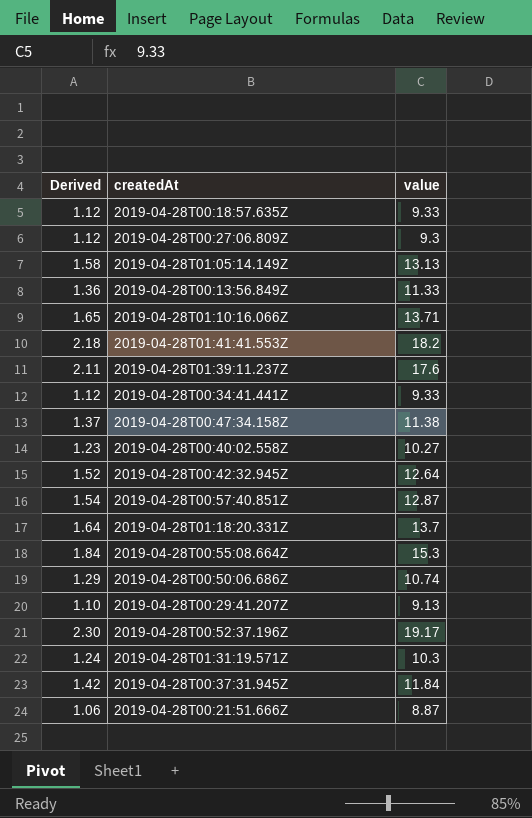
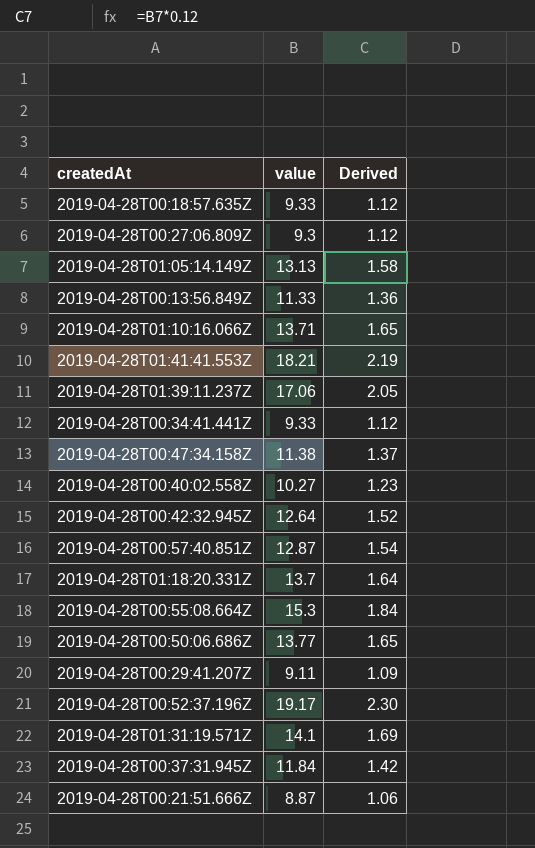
column Derived | position: 1 -> 3
2019-04-28T01:41:41.553Z | value: 18.2 -> 18.21
2019-04-28T01:41:41.553Z | Derived: 2.18 -> 2.19
2019-04-28T01:39:11.237Z | value: 17.6 -> 17.06
2019-04-28T01:39:11.237Z | Derived: 2.11 -> 2.05
2019-04-28T00:50:06.686Z | value: 10.74 -> 13.77
2019-04-28T00:50:06.686Z | Derived: 1.29 -> 1.65
2019-04-28T00:29:41.207Z | value: 9.13 -> 9.11
2019-04-28T00:29:41.207Z | Derived: 1.10 -> 1.09
2019-04-28T01:31:19.571Z | value: 10.3 -> 14.1
2019-04-28T01:31:19.571Z | Derived: 1.24 -> 1.69

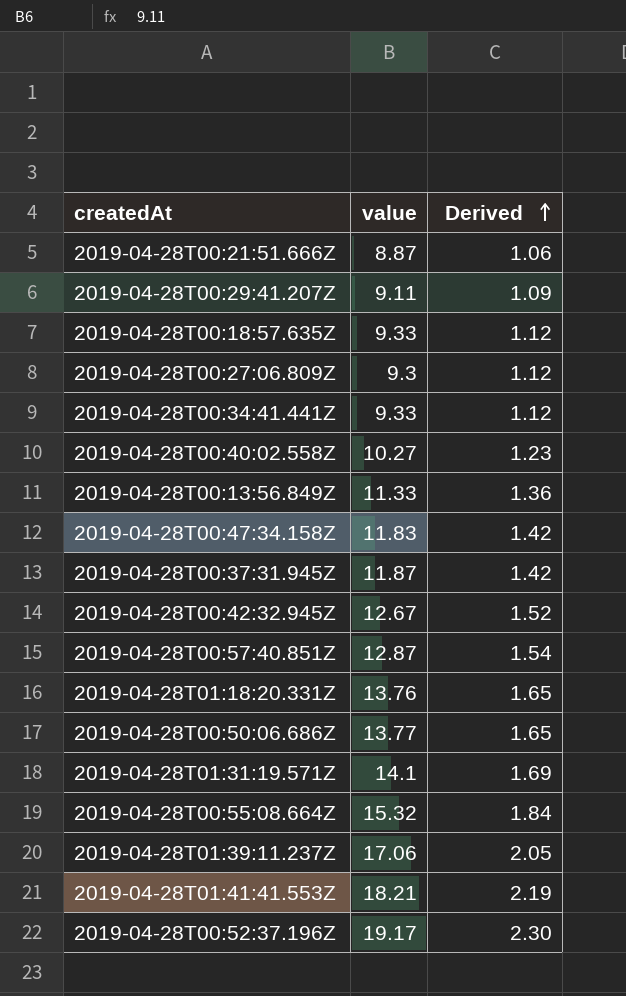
row order: none -> Derived ascending
row 2019-04-28T01:05:14.149Z: 13.13 | 1.58 -> none
row 2019-04-28T01:10:16.066Z: 13.71 | 1.65 -> none
2019-04-28T00:47:34.158Z | value: 11.38 -> 11.83
2019-04-28T00:47:34.158Z | Derived: 1.37 -> 1.42
2019-04-28T00:37:31.945Z | value: 11.84 -> 11.87
2019-04-28T00:42:32.945Z | value: 12.64 -> 12.67
2019-04-28T01:18:20.331Z | value: 13.7 -> 13.76
2019-04-28T01:18:20.331Z | Derived: 1.64 -> 1.65
2019-04-28T00:55:08.664Z | value: 15.3 -> 15.32

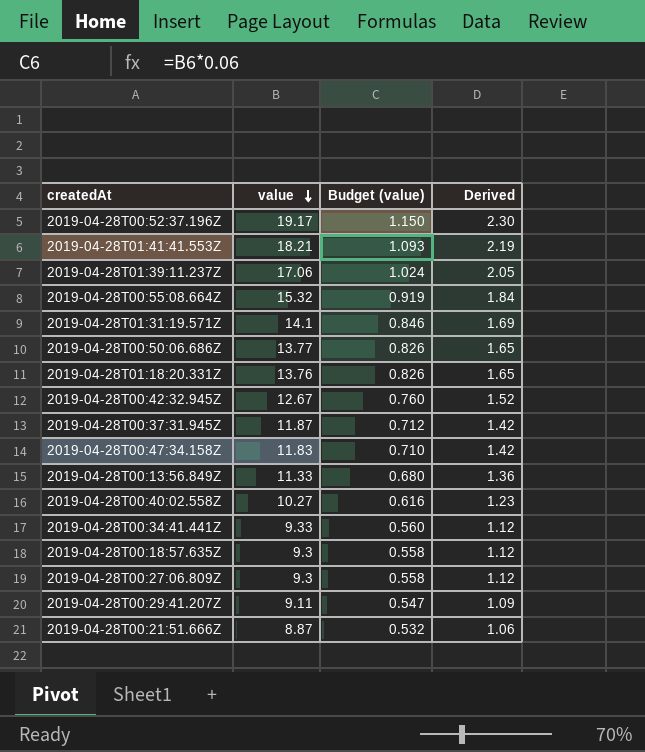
row order: Derived ascending -> value descending
column Budget (value) | formula: none -> [value] * 0.06
row 2019-04-28T00:57:40.851Z: 12.87 | 1.54 -> none
2019-04-28T00:18:57.635Z | value: 9.33 -> 9.3

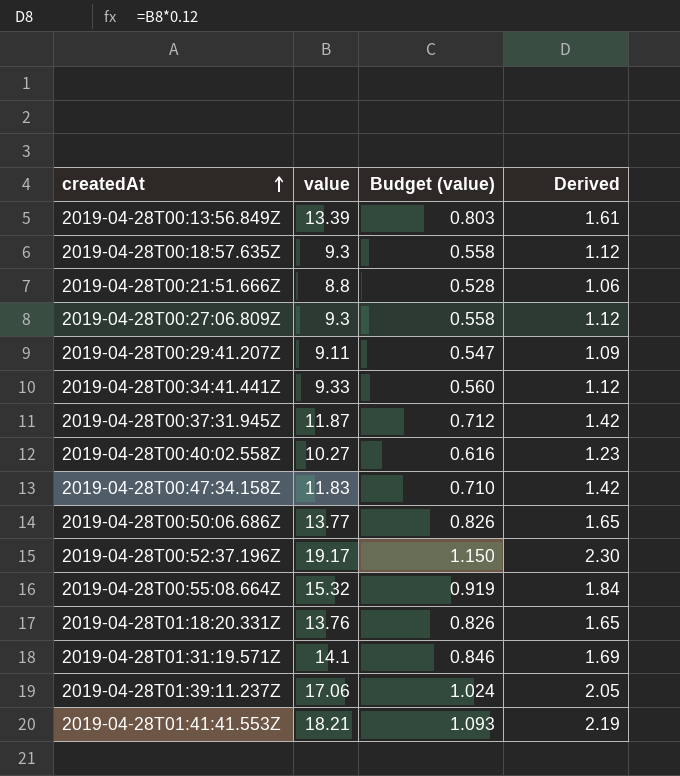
row order: value descending -> createdAt ascending
row 2019-04-28T00:42:32.945Z: 12.67 | 0.760 | 1.52 -> none
2019-04-28T00:13:56.849Z | value: 11.33 -> 13.39
2019-04-28T00:13:56.849Z | Budget (value): 0.680 -> 0.803
2019-04-28T00:13:56.849Z | Derived: 1.36 -> 1.61
2019-04-28T00:21:51.666Z | value: 8.87 -> 8.8
2019-04-28T00:21:51.666Z | Budget (value): 0.532 -> 0.528

